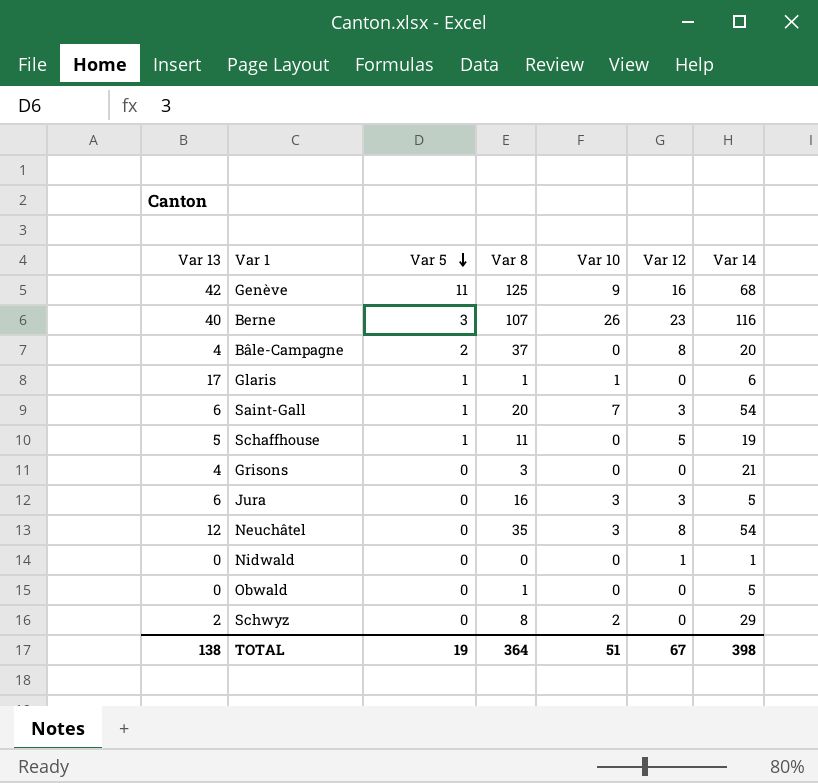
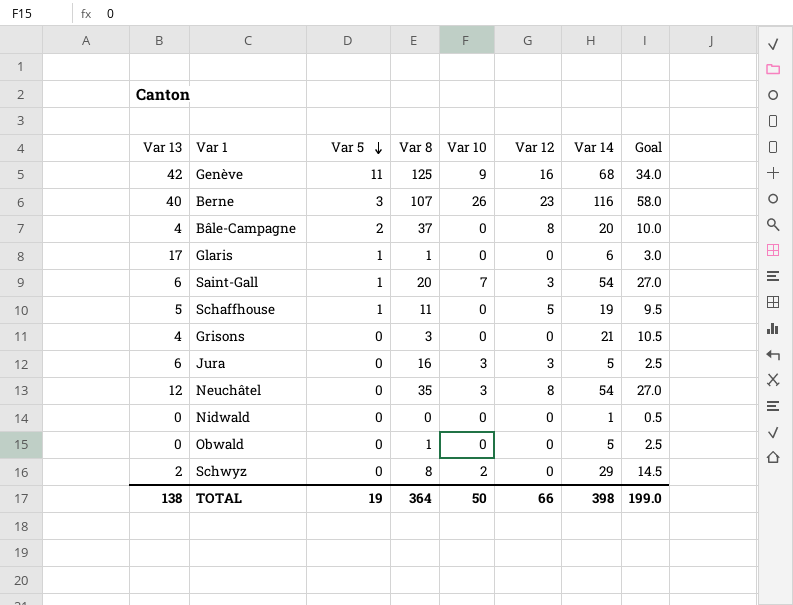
column Goal | formula: none -> [Var 14] * 0.5
Glaris | Var 10: 1 -> 0
Nidwald | Var 12: 1 -> 0
TOTAL | Var 10: 51 -> 50
TOTAL | Var 12: 67 -> 66

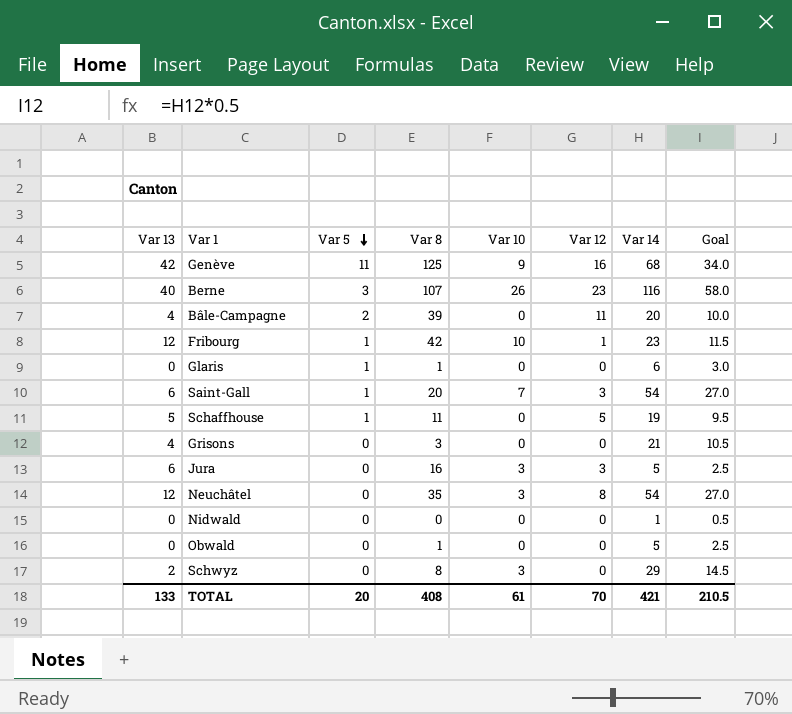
Bâle-Campagne | Var 8: 37 -> 39
Bâle-Campagne | Var 12: 8 -> 11
row Fribourg: none -> 12 | 1 | 42 | 10 | 1 | 23 | 11.5
Glaris | Var 13: 17 -> 0
Schwyz | Var 10: 2 -> 3
TOTAL | Var 13: 138 -> 133
TOTAL | Var 5: 19 -> 20
TOTAL | Var 8: 364 -> 408
TOTAL | Var 10: 50 -> 61
TOTAL | Var 12: 66 -> 70
TOTAL | Var 14: 398 -> 421
TOTAL | Goal: 199.0 -> 210.5

